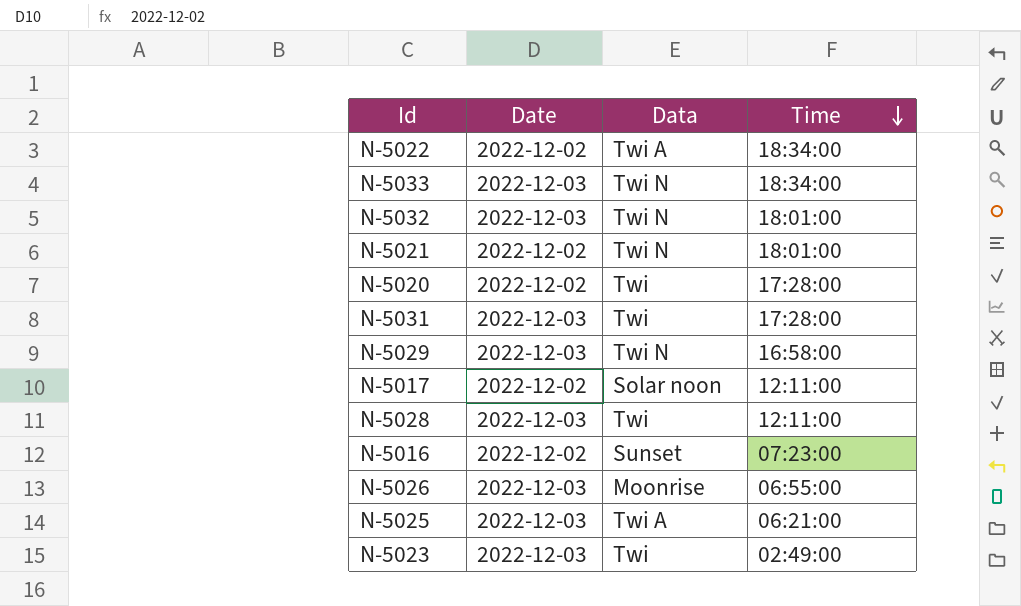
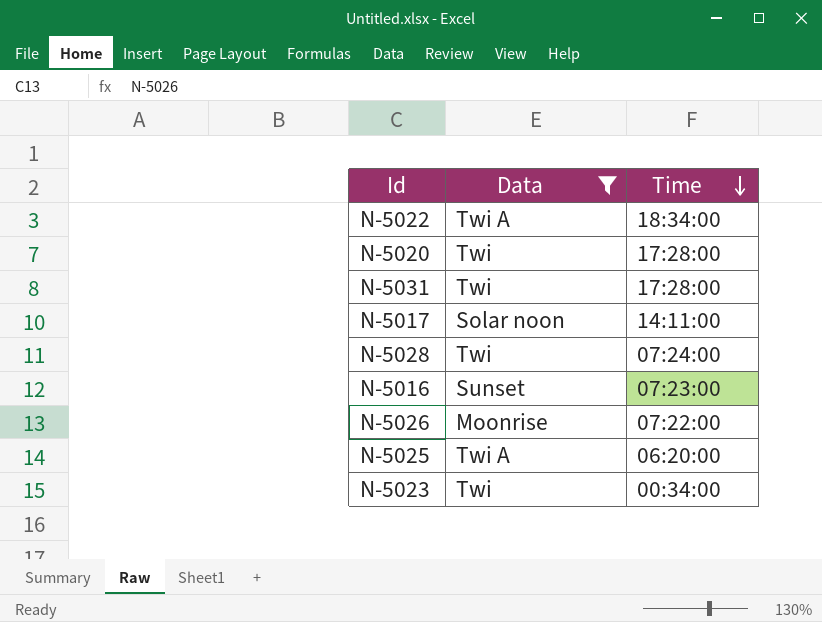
filter: none -> Data != Twi N
column Date | position: 2 -> none
N-5017 | Time: 12:11:00 -> 14:11:00
N-5028 | Time: 12:11:00 -> 07:24:00
N-5026 | Time: 06:55:00 -> 07:22:00
N-5025 | Time: 06:21:00 -> 06:20:00
N-5023 | Time: 02:49:00 -> 00:34:00

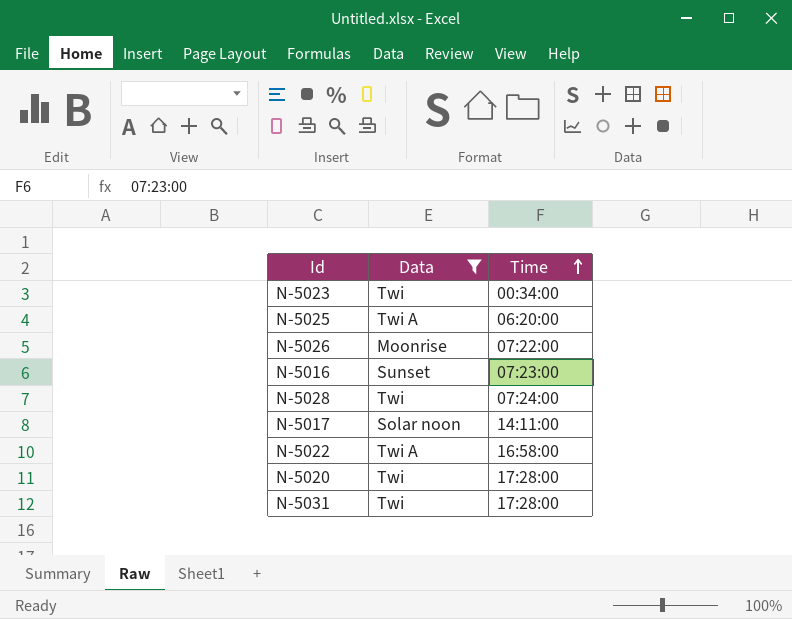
row order: Time descending -> Time ascending
N-5022 | Time: 18:34:00 -> 16:58:00

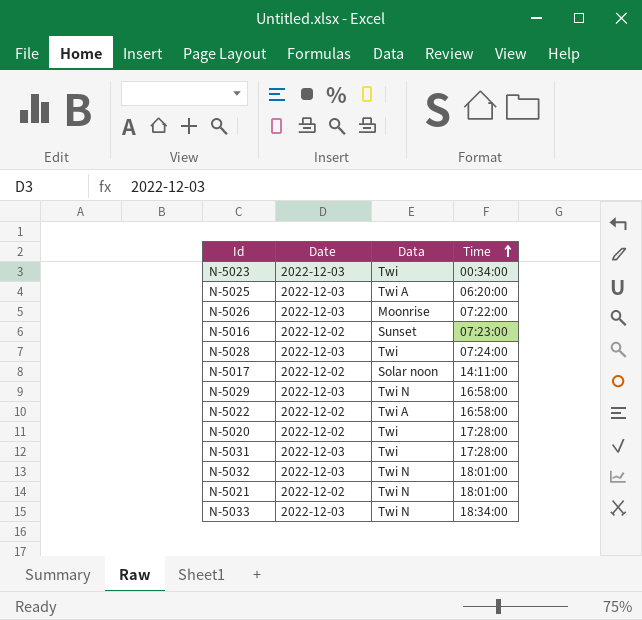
filter: Data != Twi N -> none
column Date | position: none -> 2

